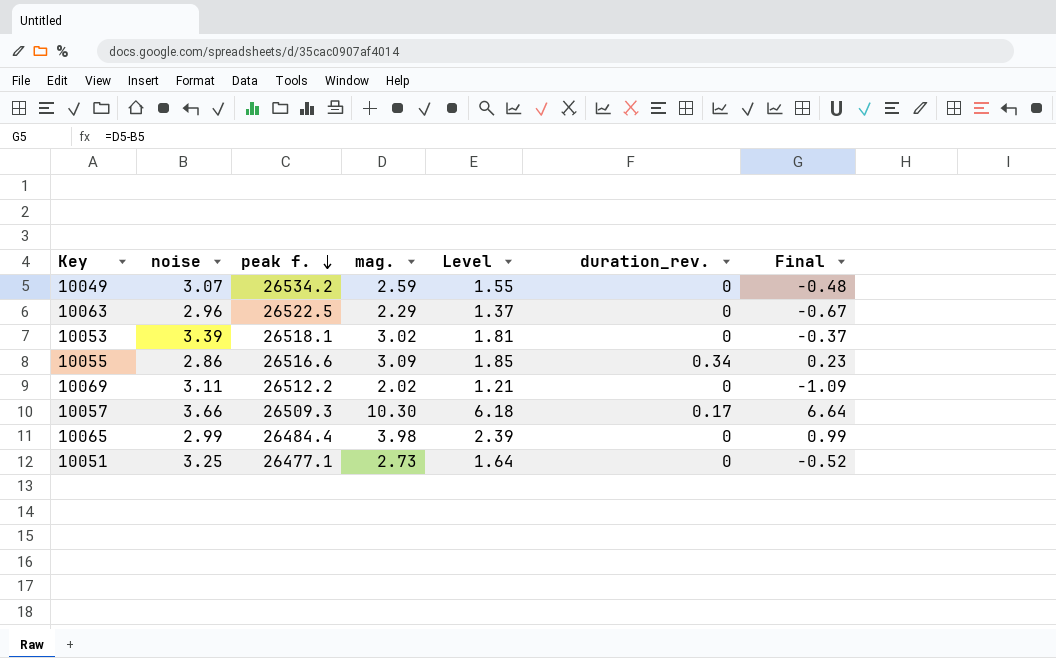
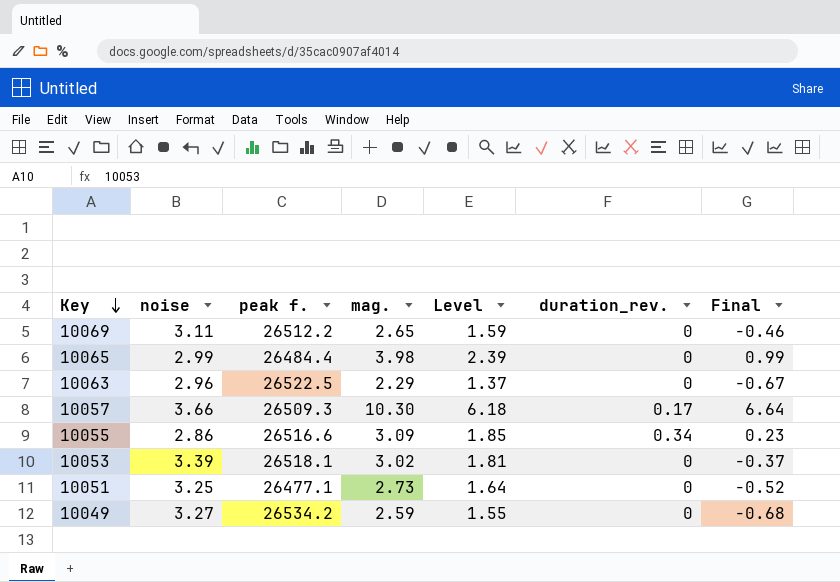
row order: peak f. descending -> Key descending
10069 | mag.: 2.02 -> 2.65
10069 | Level: 1.21 -> 1.59
10069 | Final: -1.09 -> -0.46
10049 | noise: 3.07 -> 3.27
10049 | Final: -0.48 -> -0.68

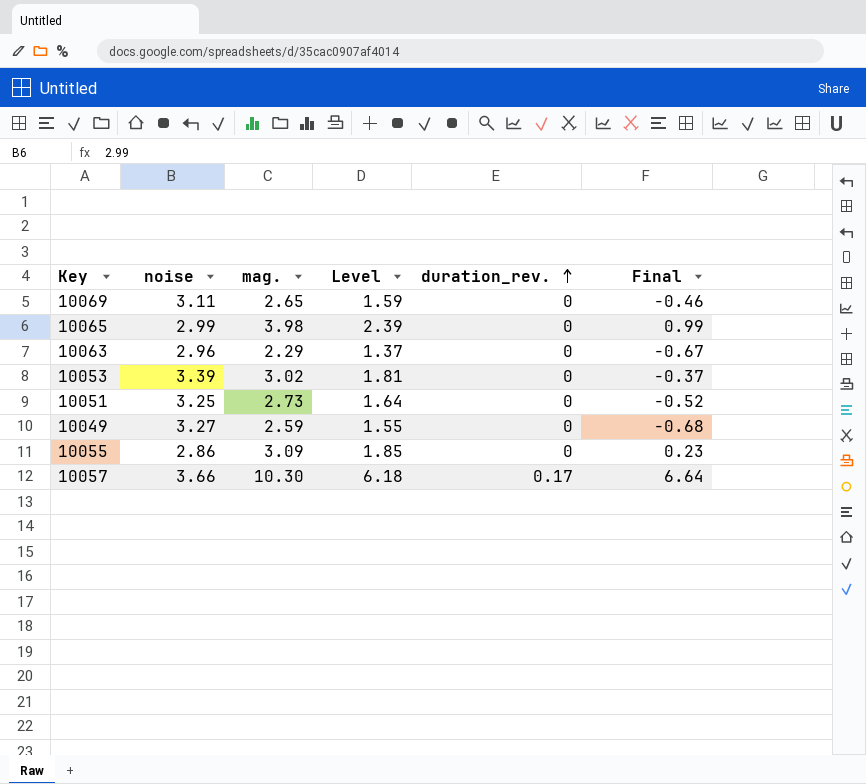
row order: Key descending -> duration_rev. ascending
column peak f. | position: 3 -> none
10055 | duration_rev.: 0.34 -> 0

